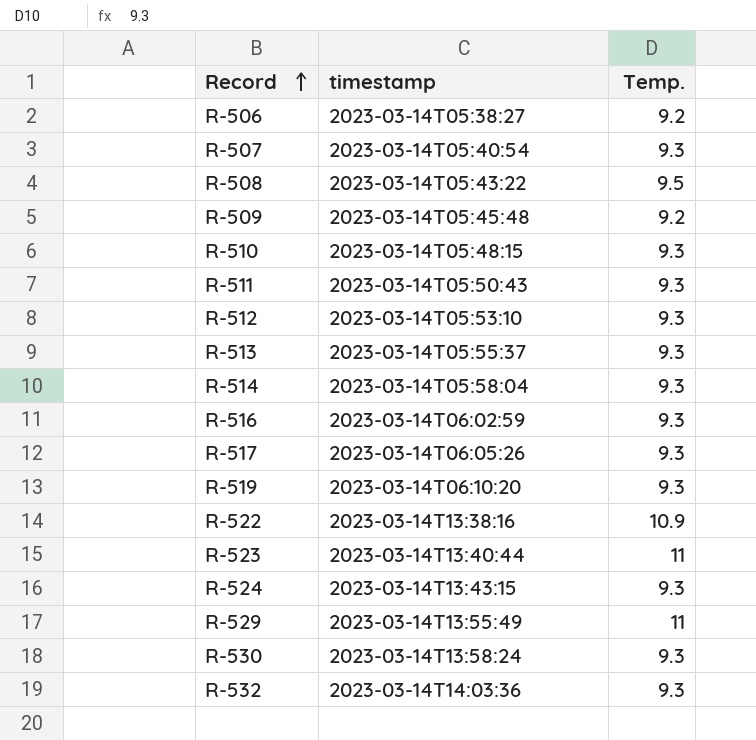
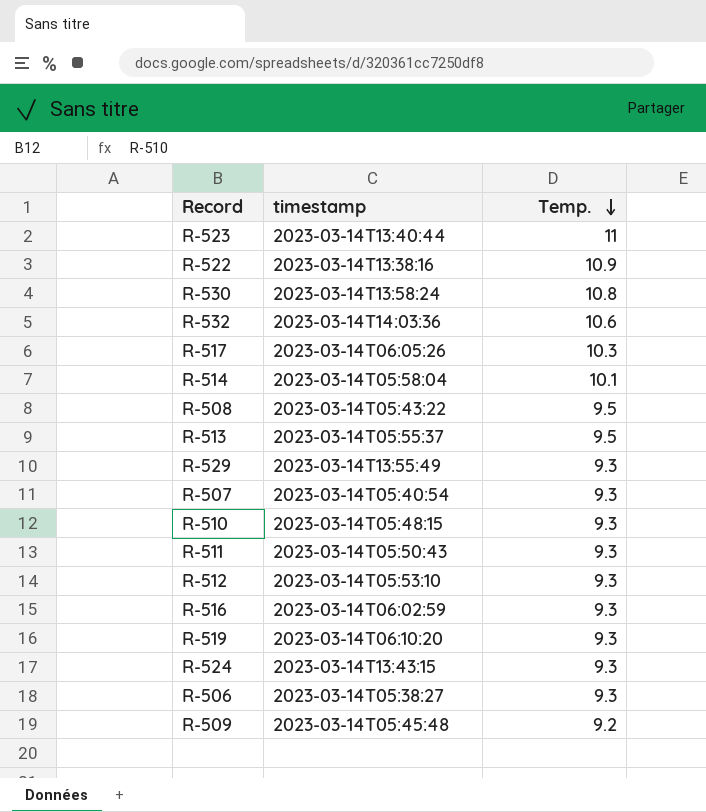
row order: Record ascending -> Temp. descending
R-530 | Temp.: 9.3 -> 10.8
R-532 | Temp.: 9.3 -> 10.6
R-517 | Temp.: 9.3 -> 10.3
R-514 | Temp.: 9.3 -> 10.1
R-513 | Temp.: 9.3 -> 9.5
R-529 | Temp.: 11 -> 9.3
R-506 | Temp.: 9.2 -> 9.3

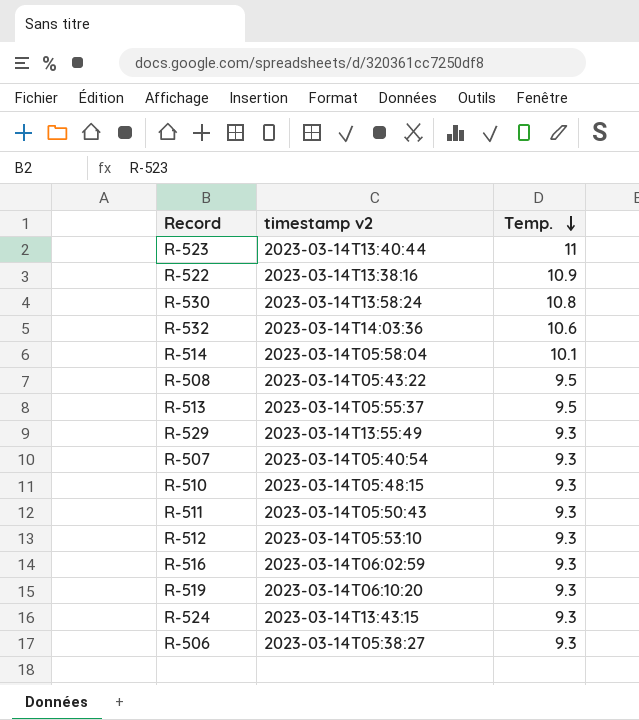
column name: timestamp -> timestamp v2
row R-517: 2023-03-14T06:05:26 | 10.3 -> none
row R-509: 2023-03-14T05:45:48 | 9.2 -> none

